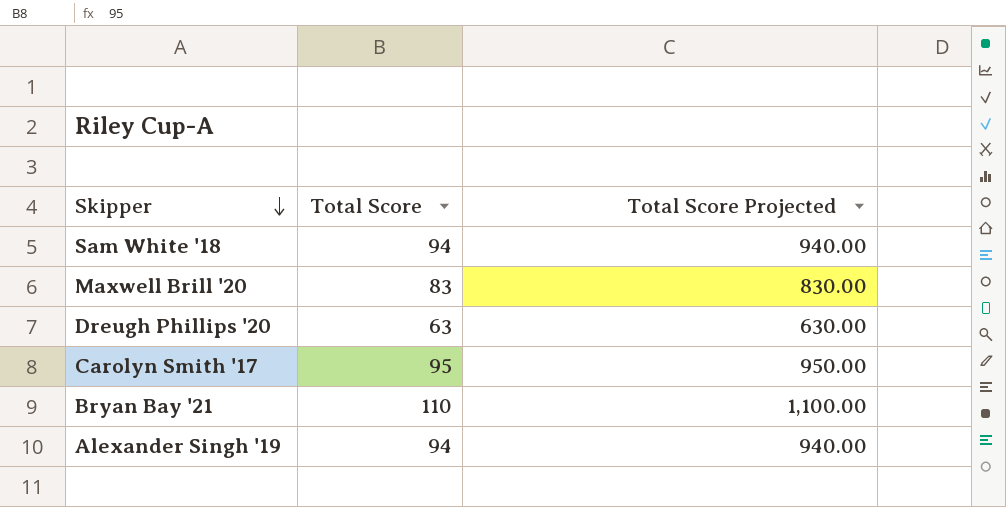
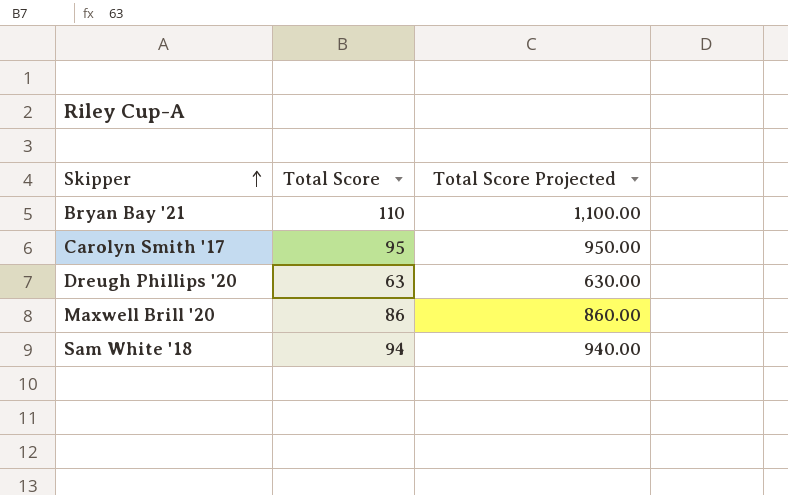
row order: Skipper descending -> Skipper ascending
row Alexander Singh '19: 94 | 940.00 -> none
Maxwell Brill '20 | Total Score: 83 -> 86
Maxwell Brill '20 | Total Score Projected: 830.00 -> 860.00

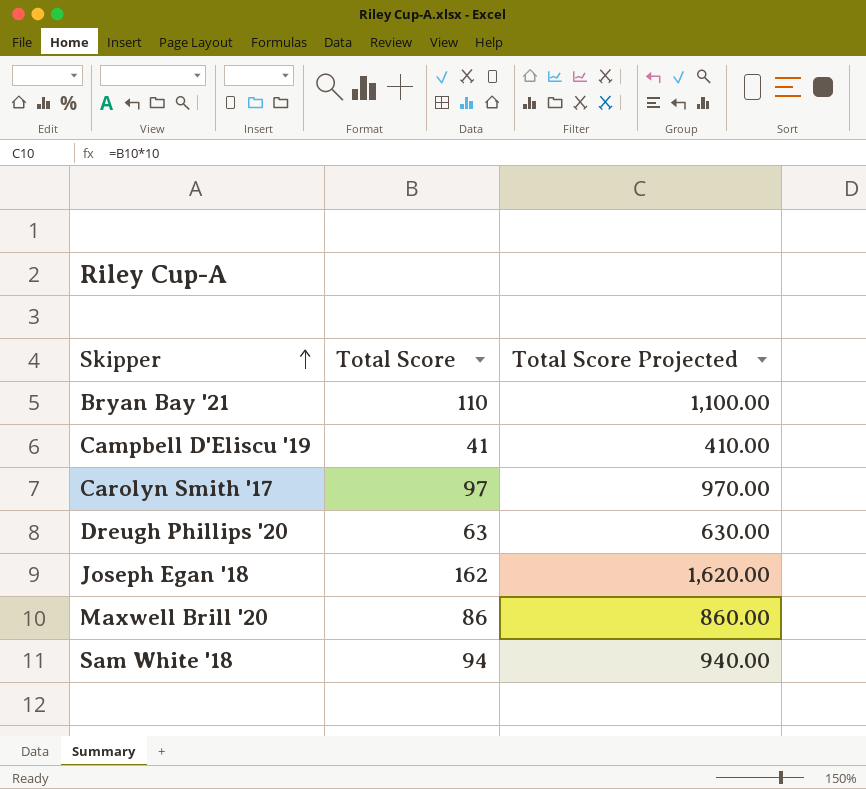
row Campbell D'Eliscu '19: none -> 41 | 410.00
Carolyn Smith '17 | Total Score: 95 -> 97
Carolyn Smith '17 | Total Score Projected: 950.00 -> 970.00
row Joseph Egan '18: none -> 162 | 1,620.00

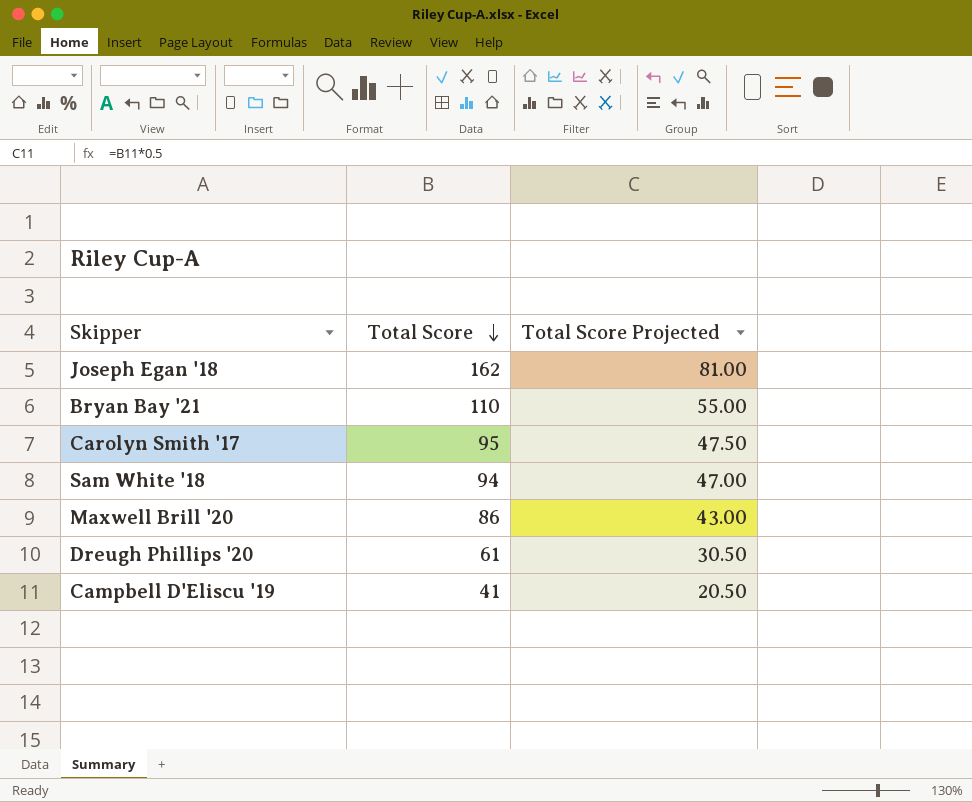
row order: Skipper ascending -> Total Score descending
column Total Score Projected | formula: [Total Score] * 10 -> [Total Score] * 0.5
Carolyn Smith '17 | Total Score: 97 -> 95
Dreugh Phillips '20 | Total Score: 63 -> 61

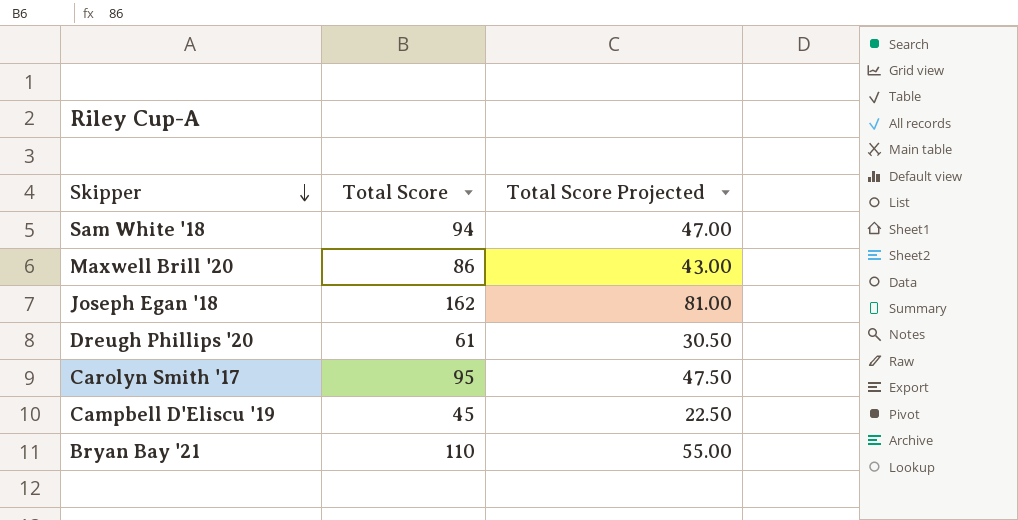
row order: Total Score descending -> Skipper descending
Campbell D'Eliscu '19 | Total Score: 41 -> 45
Campbell D'Eliscu '19 | Total Score Projected: 20.50 -> 22.50

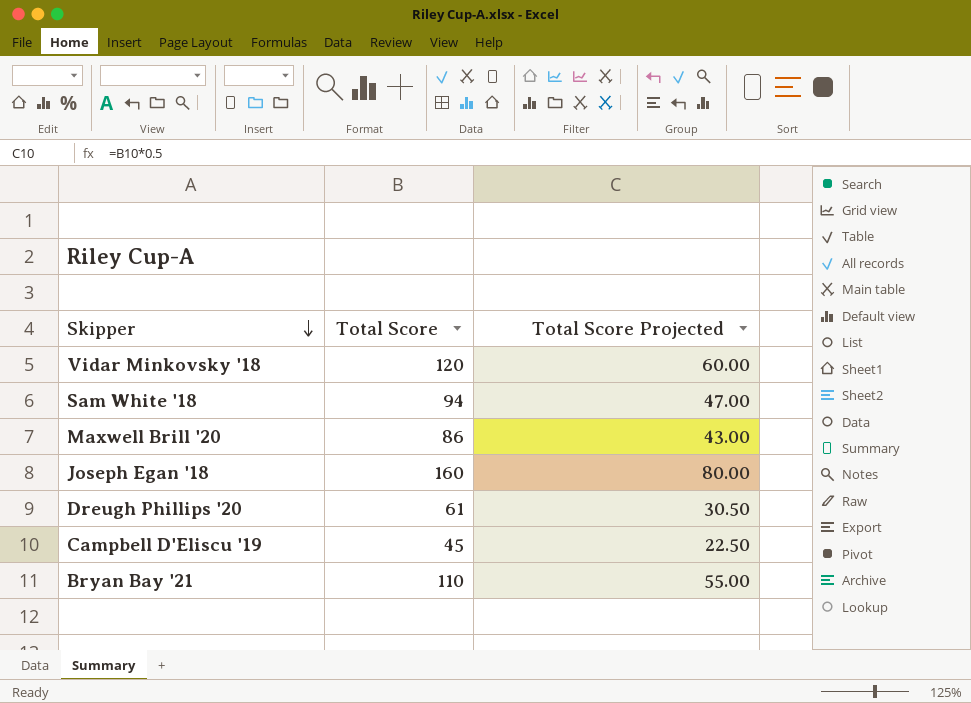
row Carolyn Smith '17: 95 | 47.50 -> none
row Vidar Minkovsky '18: none -> 120 | 60.00
Joseph Egan '18 | Total Score: 162 -> 160
Joseph Egan '18 | Total Score Projected: 81.00 -> 80.00

